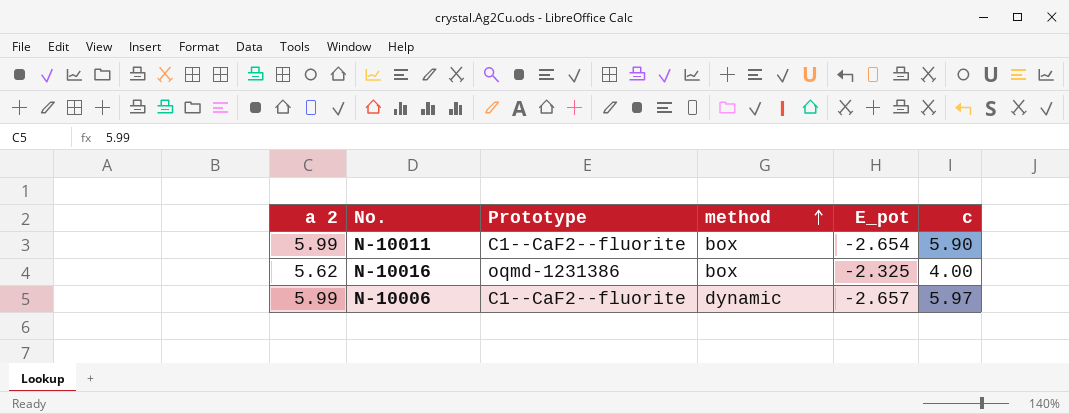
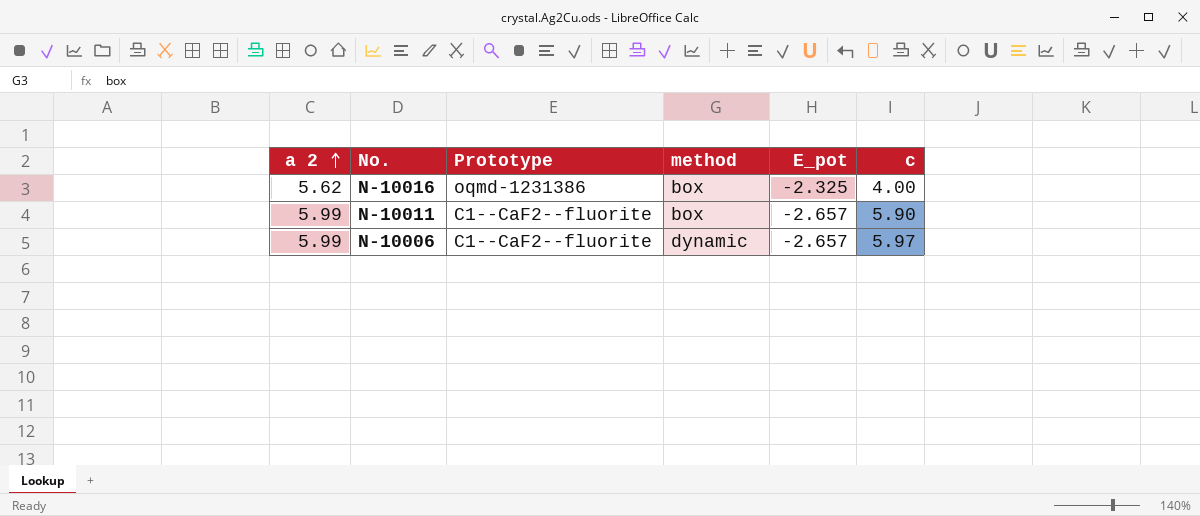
row order: method ascending -> a 2 ascending
N-10011 | E_pot: -2.654 -> -2.657

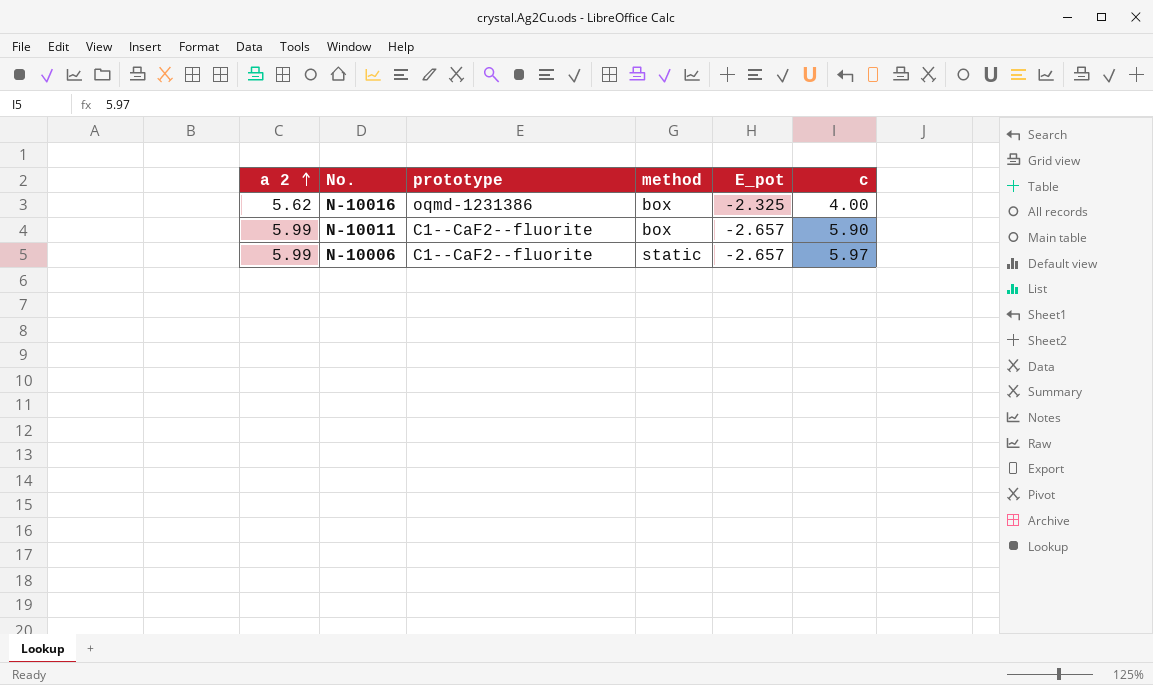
column name: Prototype -> prototype
N-10006 | method: dynamic -> static

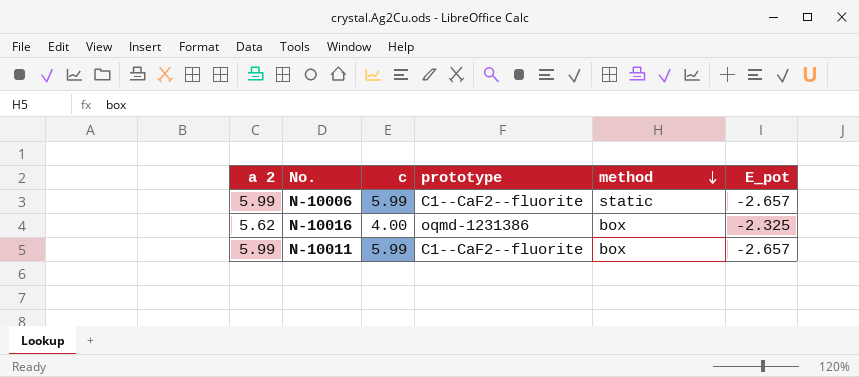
row order: a 2 ascending -> method descending
column c | position: 6 -> 3
N-10006 | c: 5.97 -> 5.99
N-10011 | c: 5.90 -> 5.99

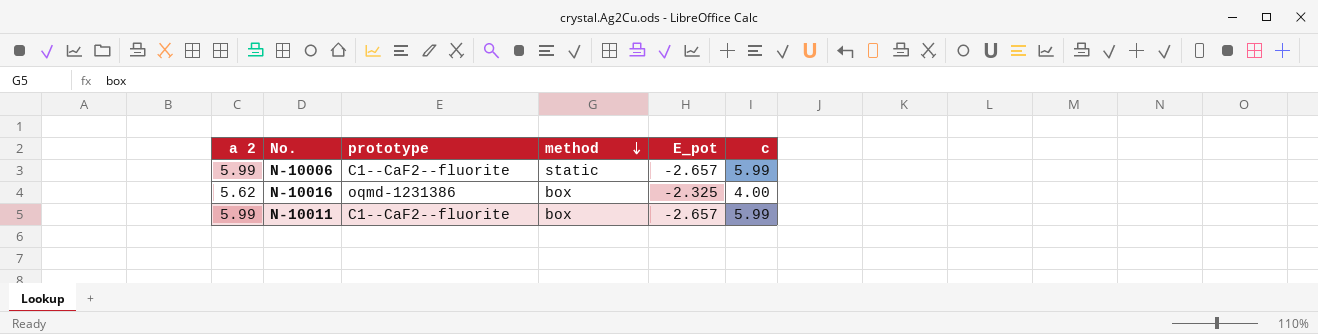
column c | position: 3 -> 6

